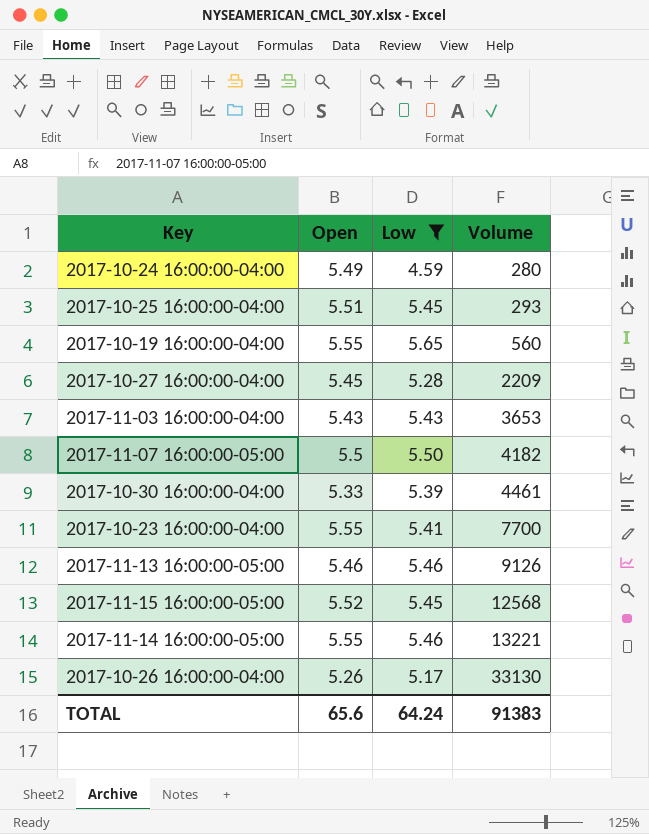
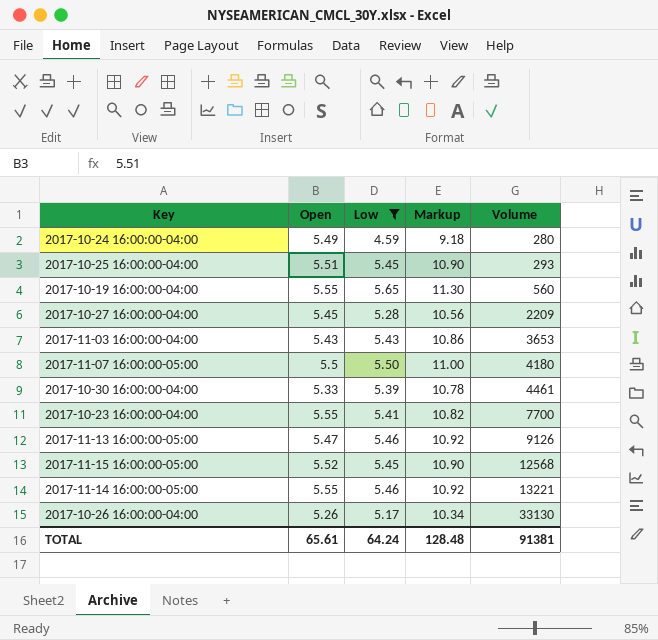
column Markup | formula: none -> [Low] * 2
2017-11-07 16:00:00-05:00 | Volume: 4182 -> 4180
2017-11-13 16:00:00-05:00 | Open: 5.46 -> 5.47
TOTAL | Open: 65.6 -> 65.61
TOTAL | Volume: 91383 -> 91381

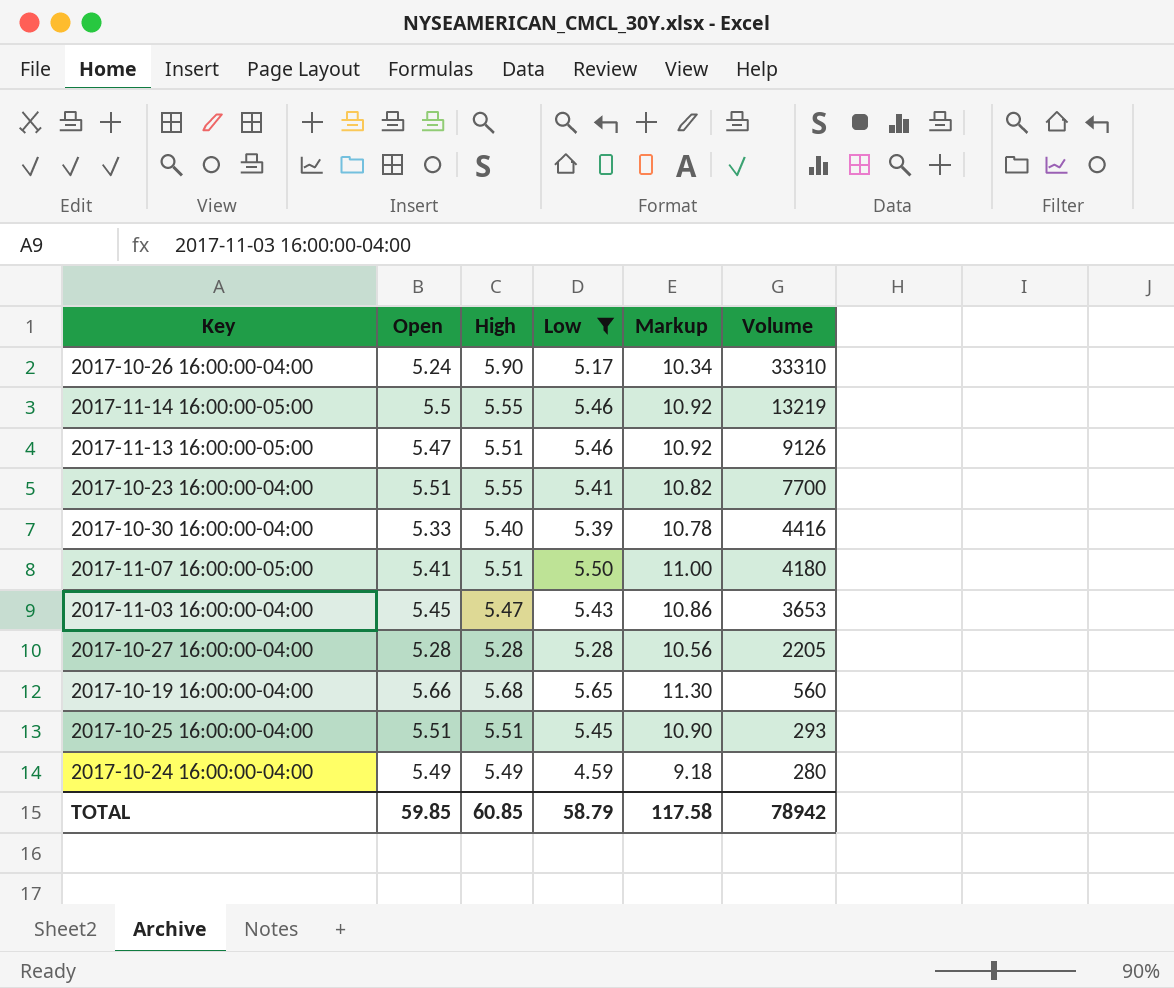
row order: Volume ascending -> Volume descending
column High | position: none -> 3
row 2017-11-15 16:00:00-05:00: 5.52 | 5.45 | 10.90 | 12568 -> none
2017-10-26 16:00:00-04:00 | Open: 5.26 -> 5.24
2017-10-26 16:00:00-04:00 | Volume: 33130 -> 33310
2017-11-14 16:00:00-05:00 | Open: 5.55 -> 5.5
2017-11-14 16:00:00-05:00 | Volume: 13221 -> 13219
2017-10-23 16:00:00-04:00 | Open: 5.55 -> 5.51
2017-10-30 16:00:00-04:00 | Volume: 4461 -> 4416
2017-11-07 16:00:00-05:00 | Open: 5.5 -> 5.41
2017-11-03 16:00:00-04:00 | Open: 5.43 -> 5.45
2017-10-27 16:00:00-04:00 | Open: 5.45 -> 5.28
2017-10-27 16:00:00-04:00 | Volume: 2209 -> 2205
2017-10-19 16:00:00-04:00 | Open: 5.55 -> 5.66
TOTAL | Open: 65.61 -> 59.85
TOTAL | Low: 64.24 -> 58.79
TOTAL | Markup: 128.48 -> 117.58
TOTAL | Volume: 91381 -> 78942

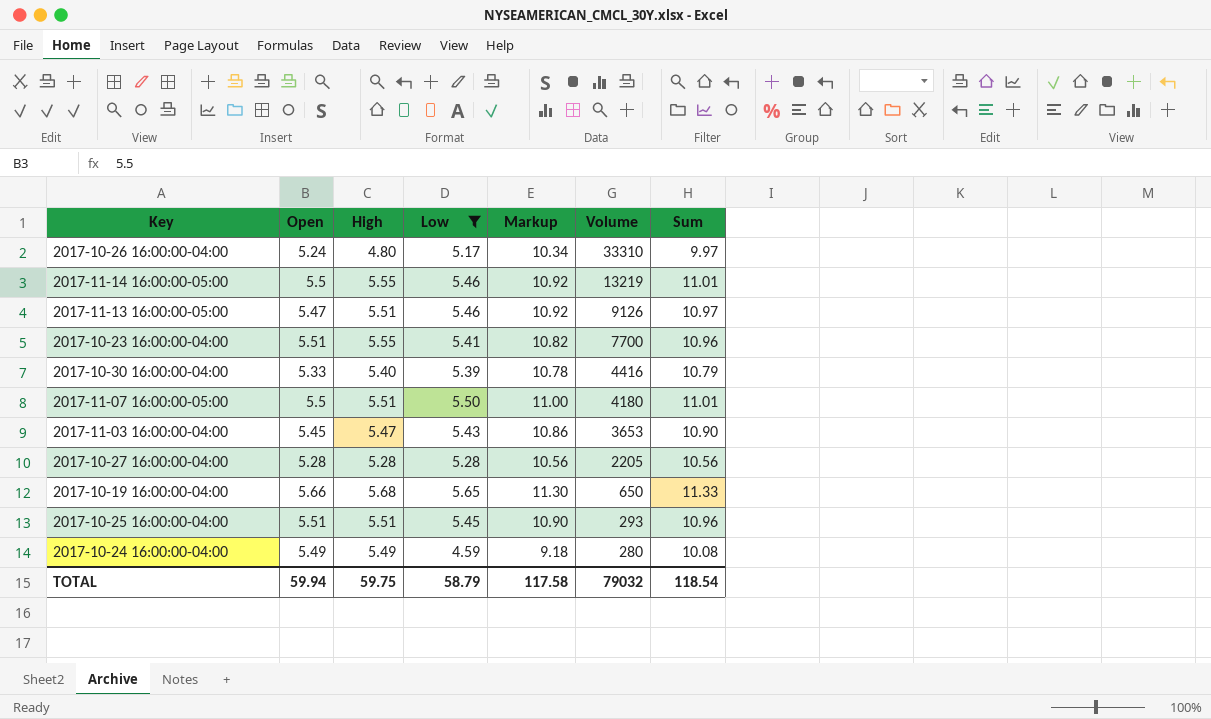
column Sum | formula: none -> [High] + [Low]
2017-10-26 16:00:00-04:00 | High: 5.90 -> 4.80
2017-11-07 16:00:00-05:00 | Open: 5.41 -> 5.5
2017-10-19 16:00:00-04:00 | Volume: 560 -> 650
TOTAL | Open: 59.85 -> 59.94
TOTAL | High: 60.85 -> 59.75
TOTAL | Volume: 78942 -> 79032

